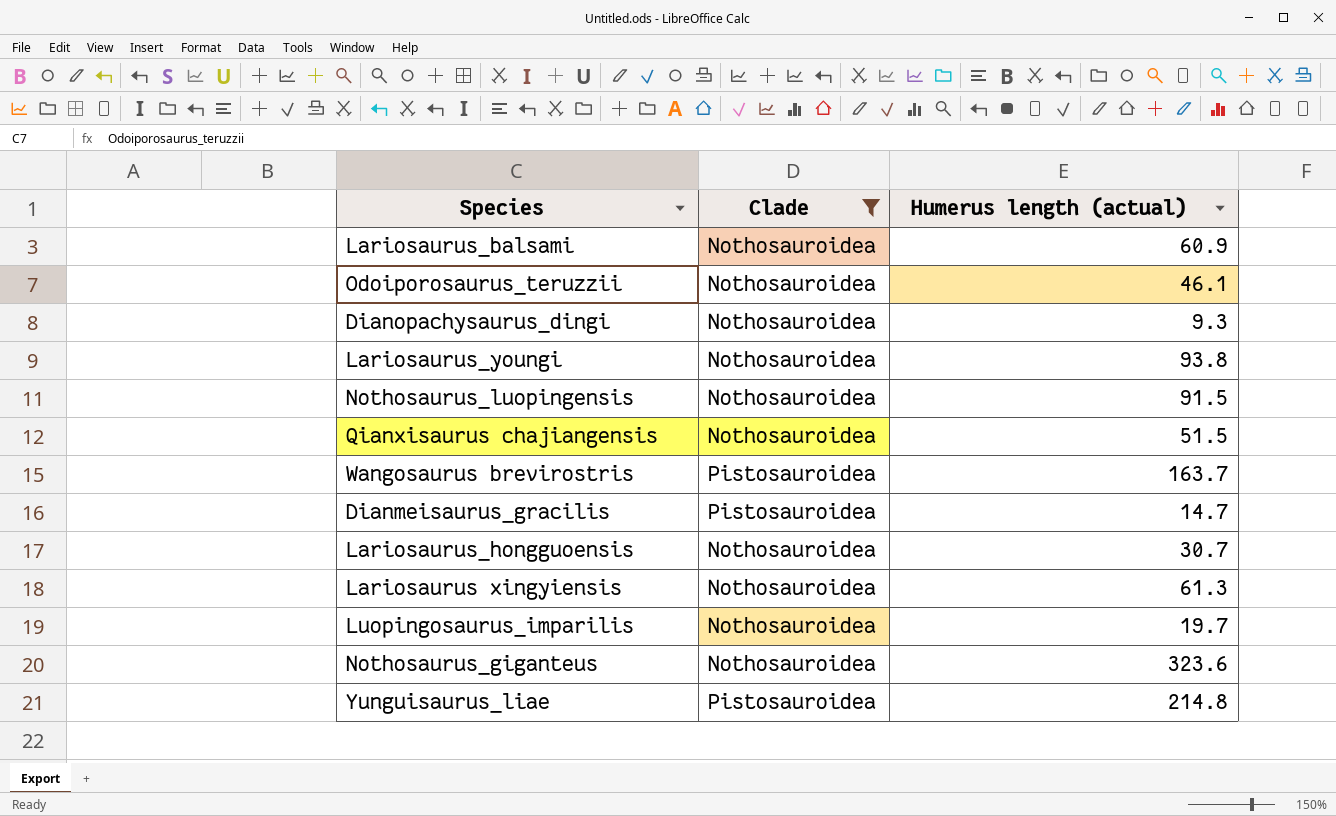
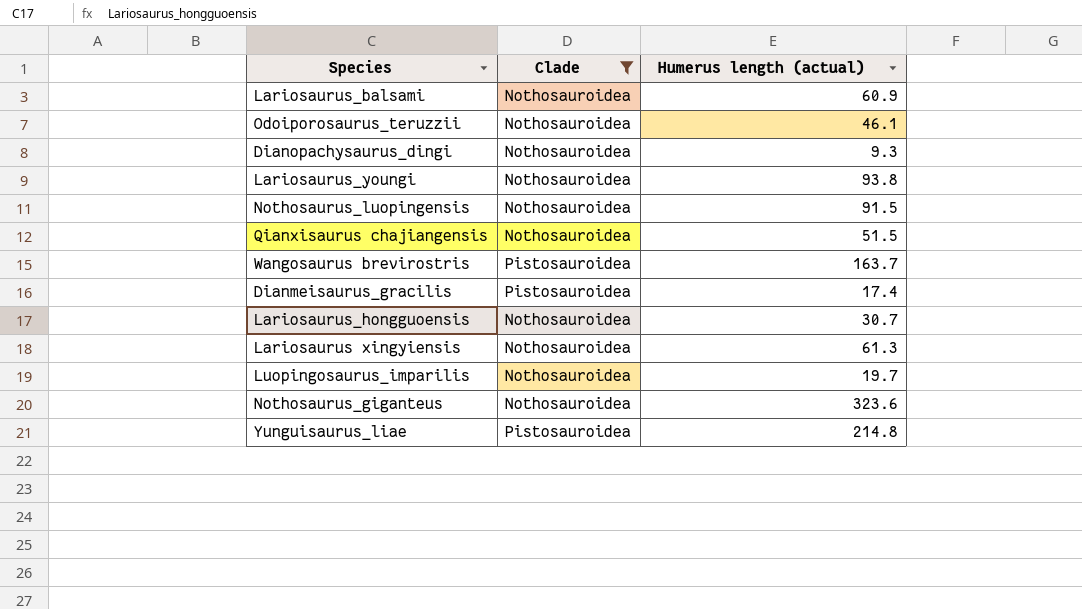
Dianmeisaurus_gracilis | Humerus length (actual): 14.7 -> 17.4

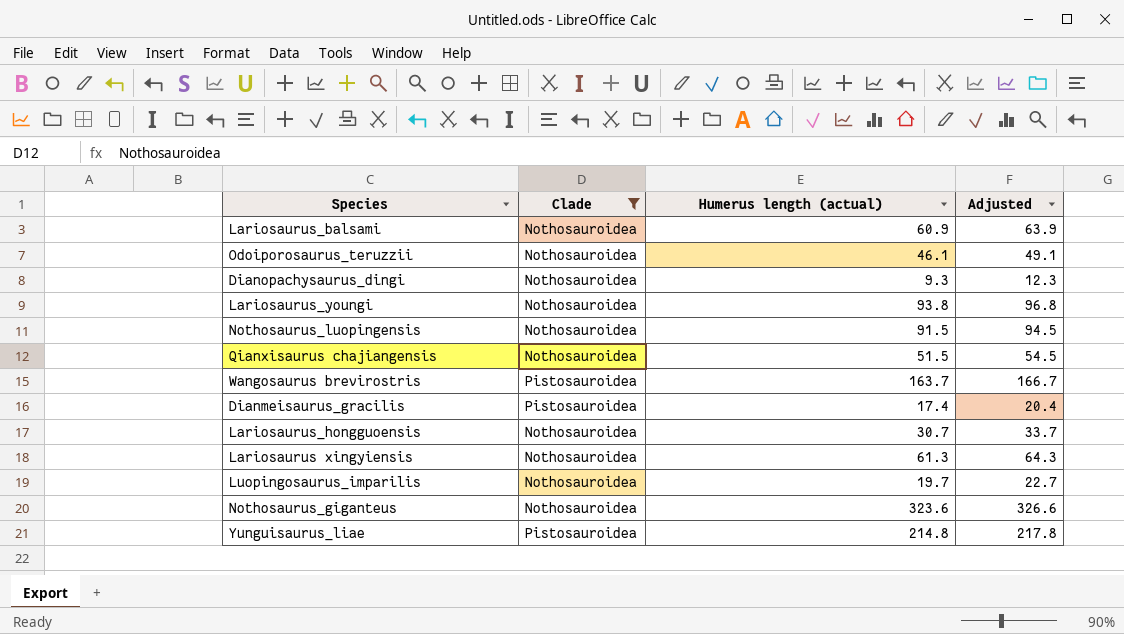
column Adjusted | formula: none -> [Humerus length (actual)] + 3

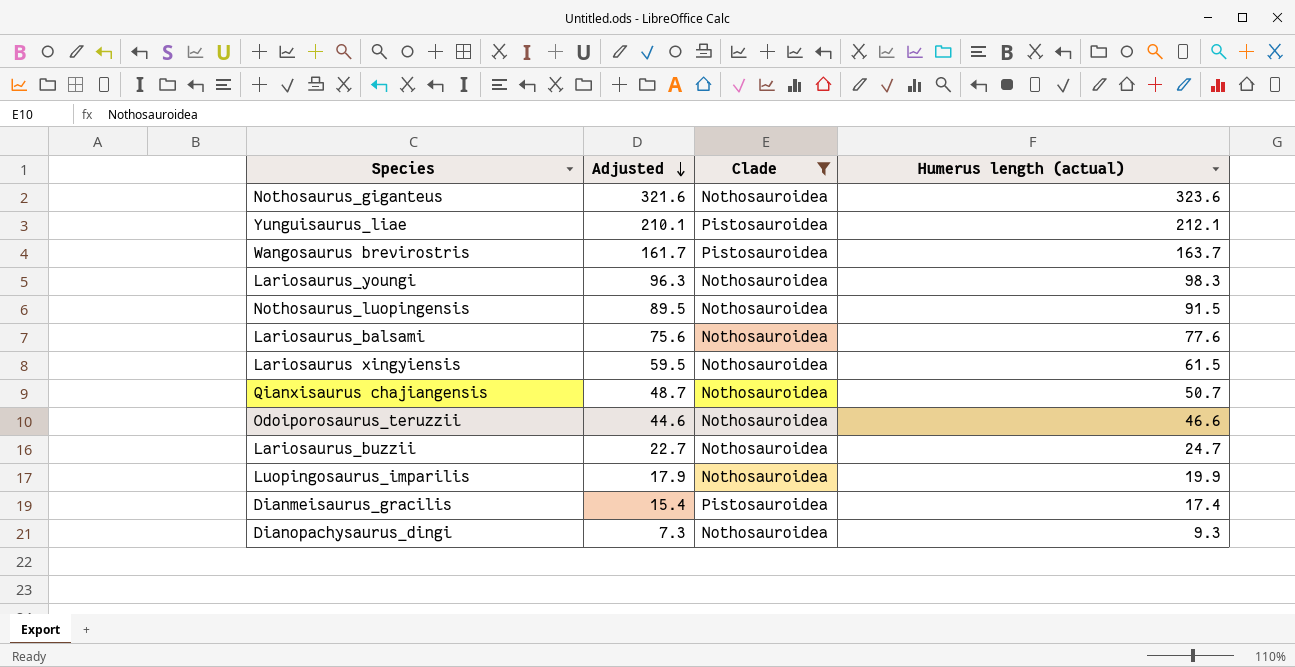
row order: none -> Adjusted descending
column Adjusted | formula: [Humerus length (actual)] + 3 -> [Humerus length (actual)] - 2
column Adjusted | position: 4 -> 2
row Lariosaurus_hongguoensis: Nothosauroidea | 30.7 | 33.7 -> none
Yunguisaurus_liae | Humerus length (actual): 214.8 -> 212.1
Lariosaurus_youngi | Humerus length (actual): 93.8 -> 98.3
Lariosaurus_balsami | Humerus length (actual): 60.9 -> 77.6
Lariosaurus xingyiensis | Humerus length (actual): 61.3 -> 61.5
Qianxisaurus chajiangensis | Humerus length (actual): 51.5 -> 50.7
Odoiporosaurus_teruzzii | Humerus length (actual): 46.1 -> 46.6
row Lariosaurus_buzzii: none -> 22.7 | Nothosauroidea | 24.7
Luopingosaurus_imparilis | Humerus length (actual): 19.7 -> 19.9

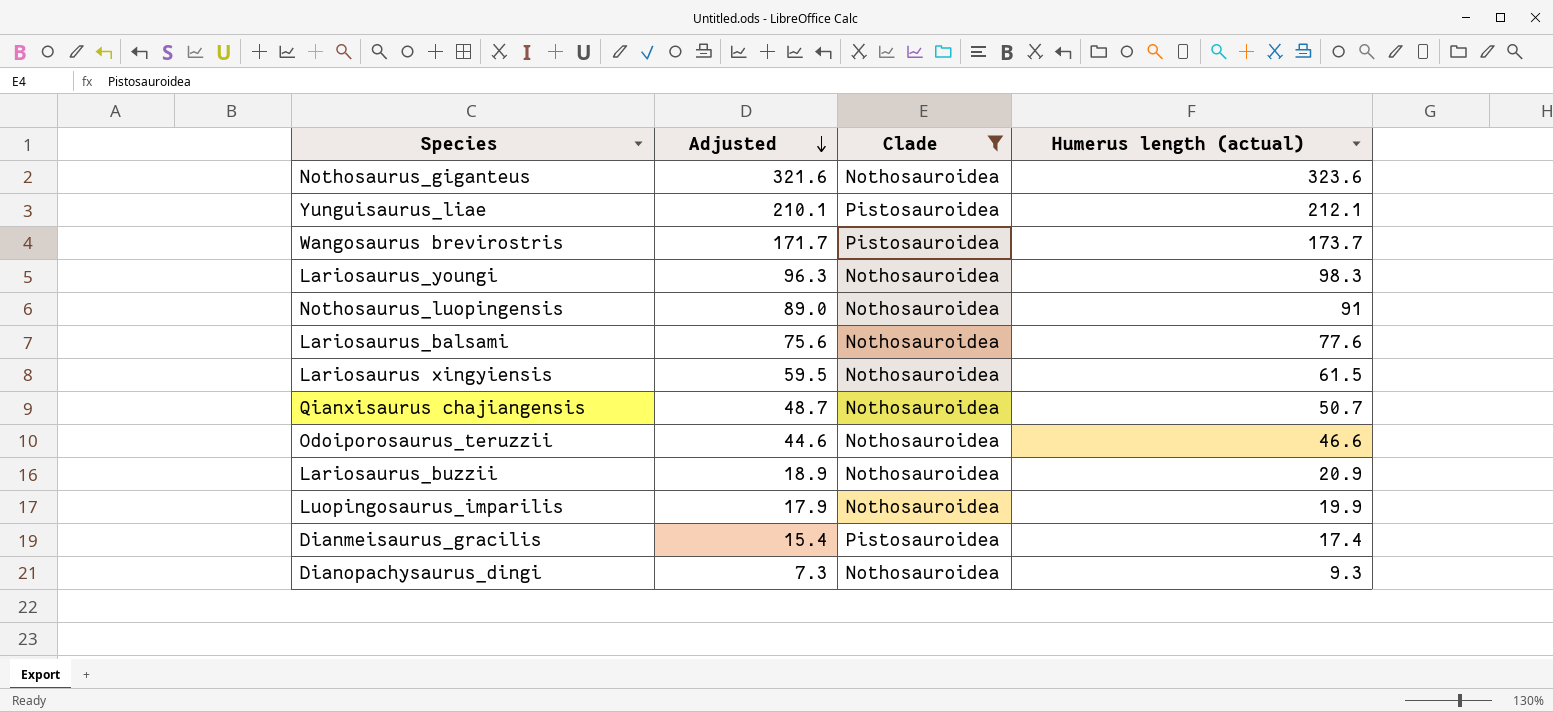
Wangosaurus brevirostris | Adjusted: 161.7 -> 171.7
Wangosaurus brevirostris | Humerus length (actual): 163.7 -> 173.7
Nothosaurus_luopingensis | Adjusted: 89.5 -> 89.0
Nothosaurus_luopingensis | Humerus length (actual): 91.5 -> 91
Lariosaurus_buzzii | Adjusted: 22.7 -> 18.9
Lariosaurus_buzzii | Humerus length (actual): 24.7 -> 20.9

